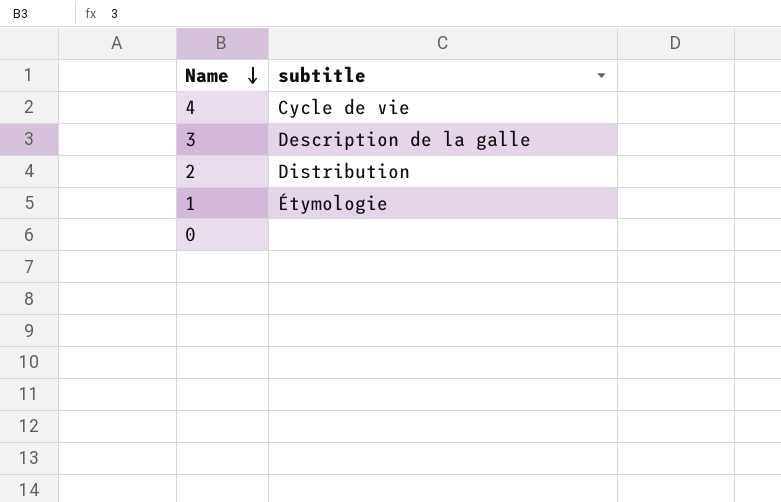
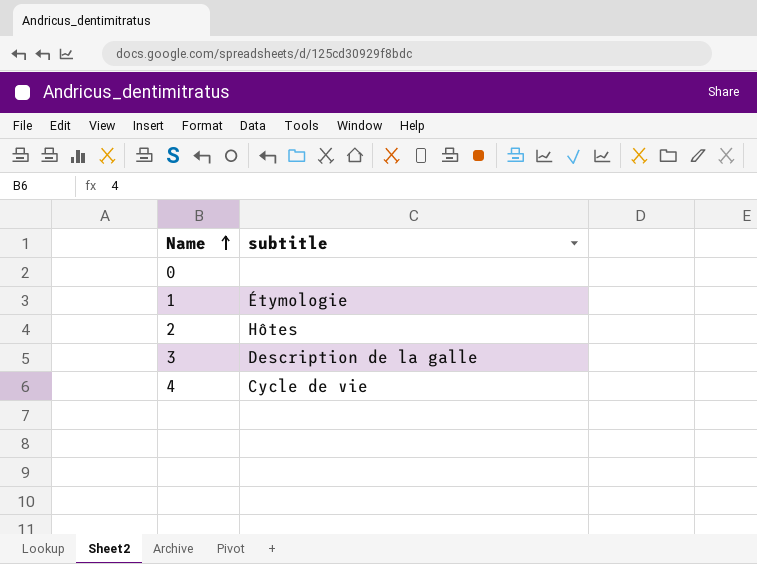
row order: Name descending -> Name ascending
2 | subtitle: Distribution -> Hôtes

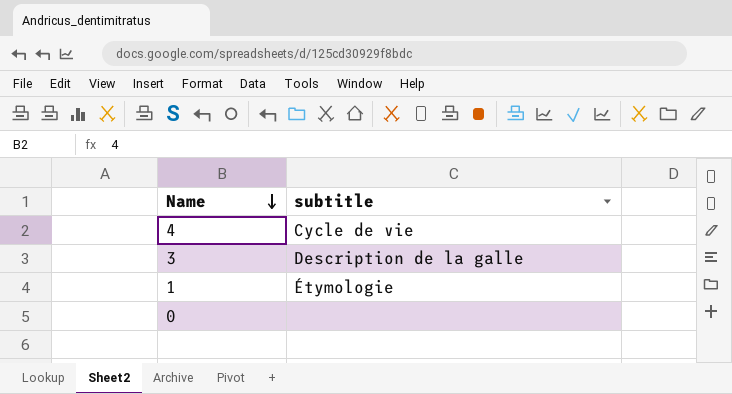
row order: Name ascending -> Name descending
row 2: Hôtes -> none

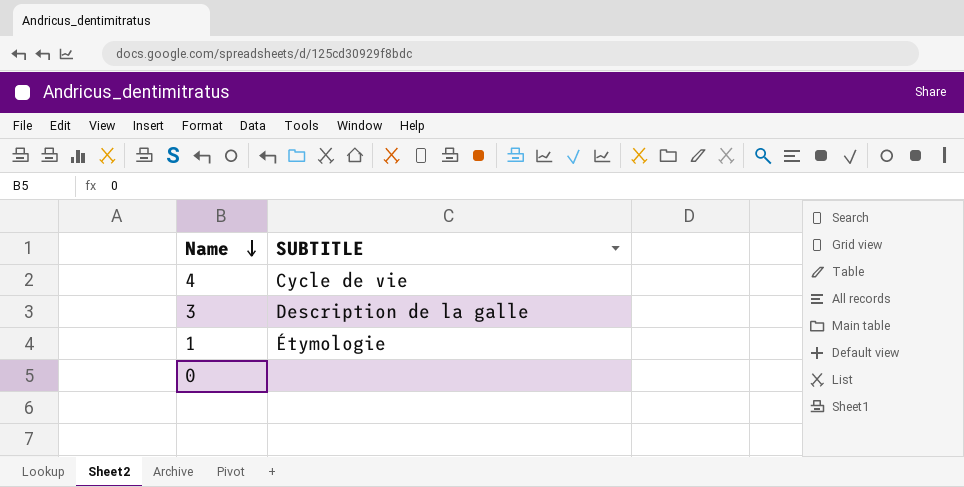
column name: subtitle -> SUBTITLE

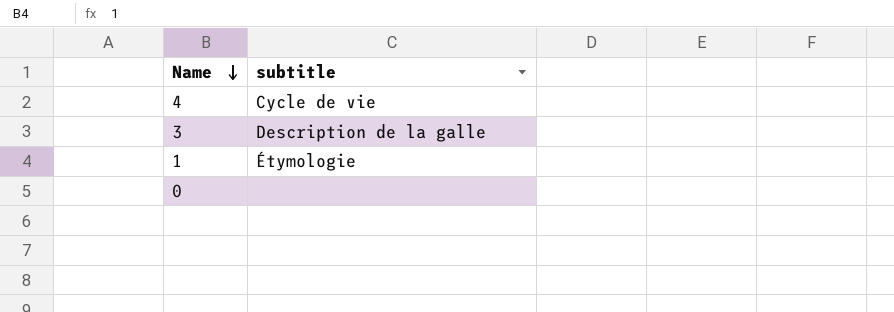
column name: SUBTITLE -> subtitle

